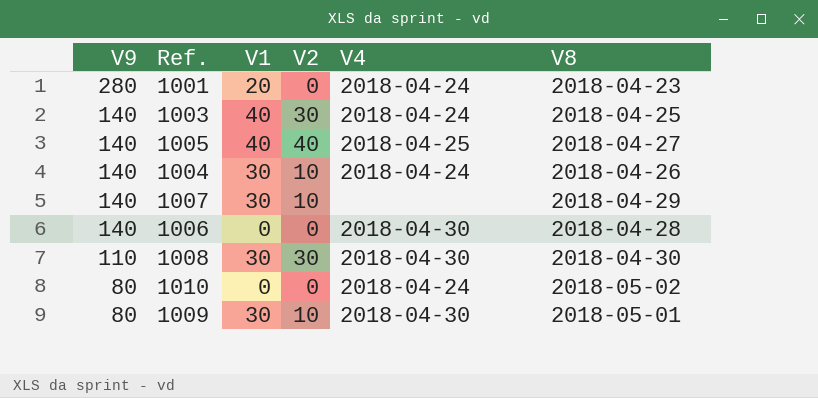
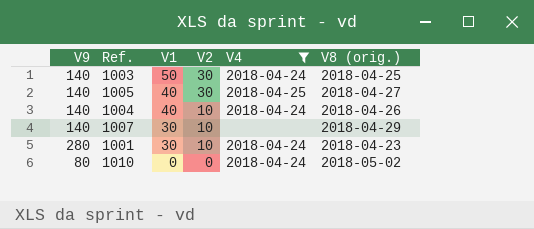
filter: none -> V4 != 2018-04-30
row order: V9 descending -> V1 descending
column name: V8 -> V8 (orig.)
1003 | V1: 40 -> 50
1005 | V2: 40 -> 30
1004 | V1: 30 -> 40
1001 | V1: 20 -> 30
1001 | V2: 0 -> 10

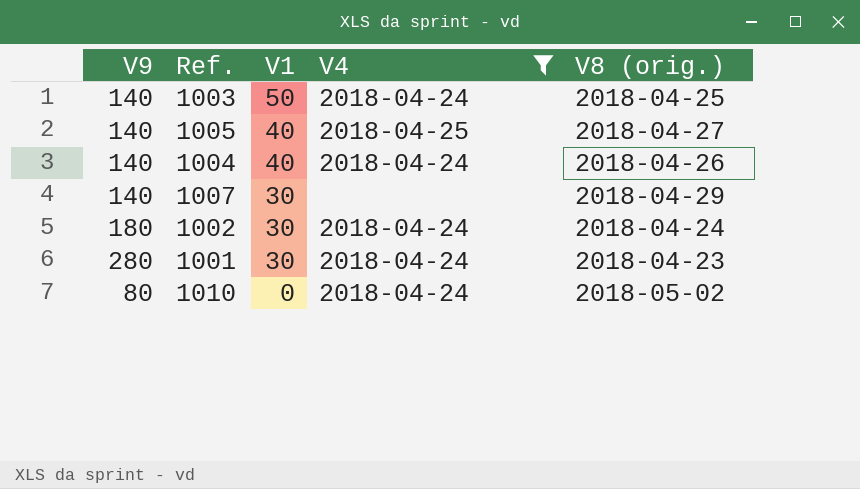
column V2 | position: 4 -> none
row 1002: none -> 180 | 30 | 2018-04-24 | 2018-04-24

